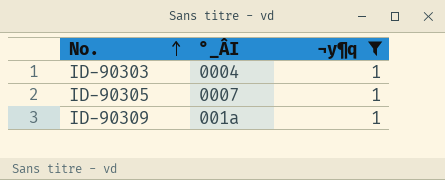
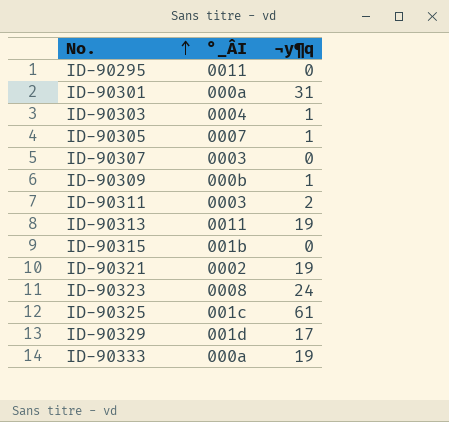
filter: ¬y¶q = 1 -> none
ID-90309 | °_ÂI: 001a -> 000b

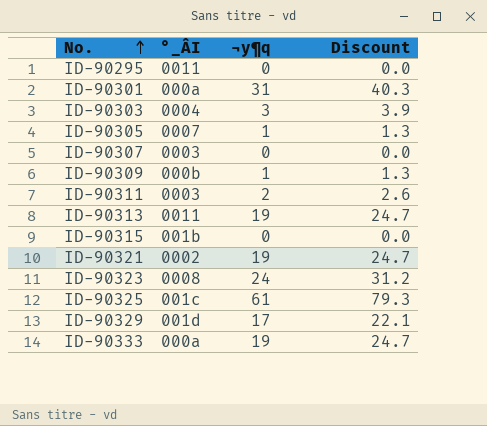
column Discount | formula: none -> [¬y¶q] * 1.3
ID-90303 | ¬y¶q: 1 -> 3

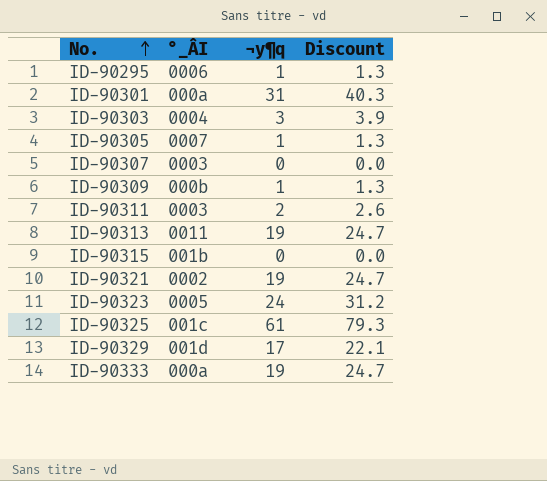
ID-90295 | °_ÂI: 0011 -> 0006
ID-90295 | ¬y¶q: 0 -> 1
ID-90295 | Discount: 0.0 -> 1.3
ID-90323 | °_ÂI: 0008 -> 0005

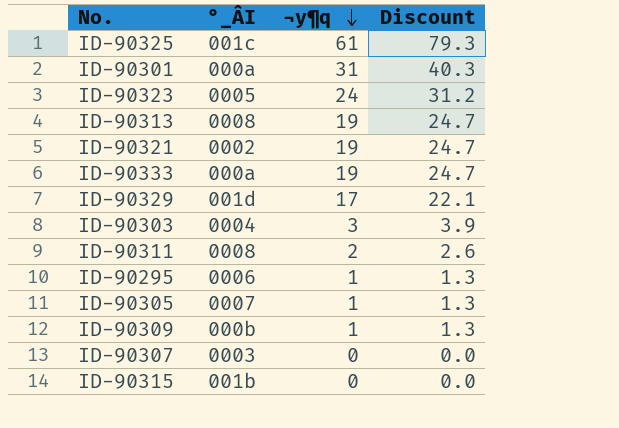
row order: No. ascending -> ¬y¶q descending
ID-90313 | °_ÂI: 0011 -> 0008
ID-90311 | °_ÂI: 0003 -> 0008

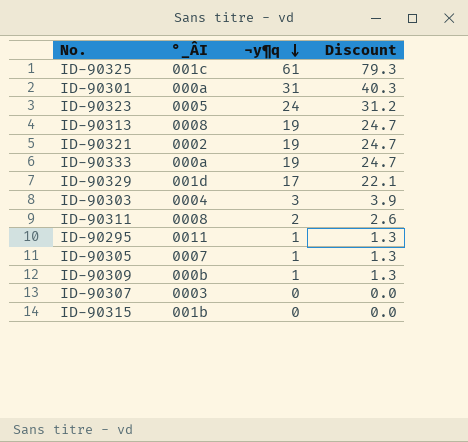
ID-90295 | °_ÂI: 0006 -> 0011

